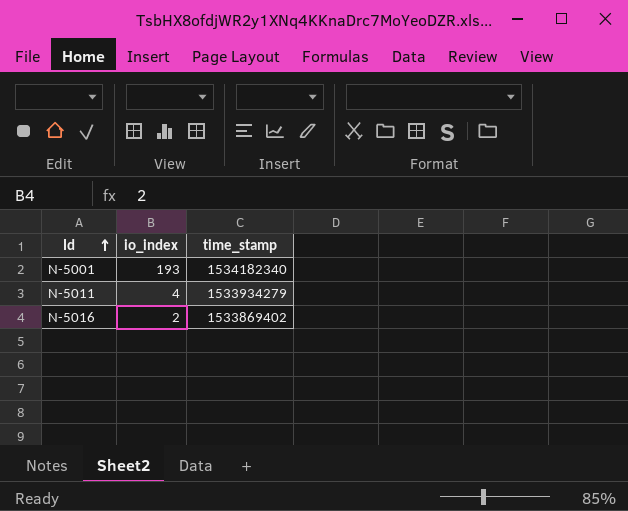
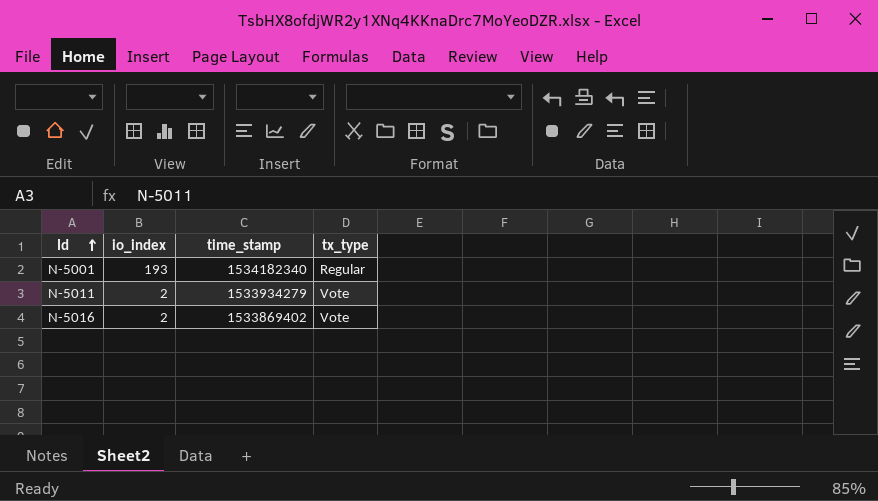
column tx_type | position: none -> 4
N-5011 | io_index: 4 -> 2

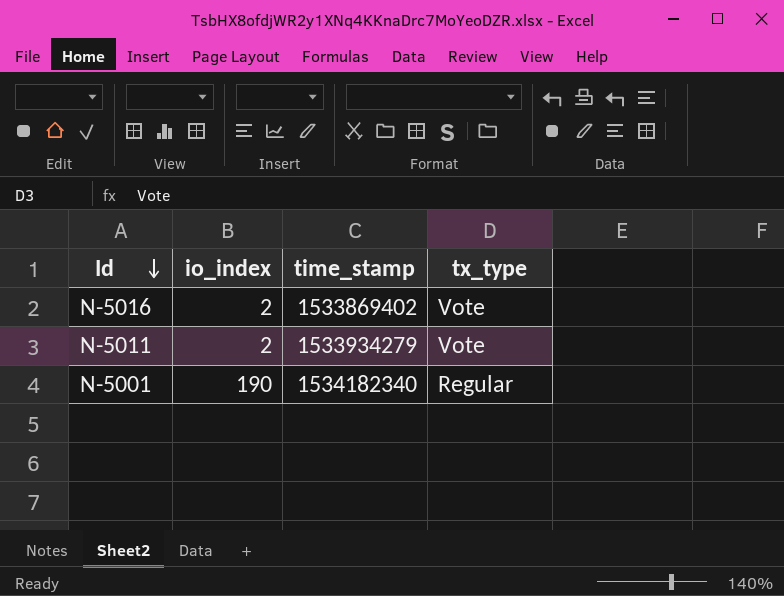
row order: Id ascending -> Id descending
N-5001 | io_index: 193 -> 190

